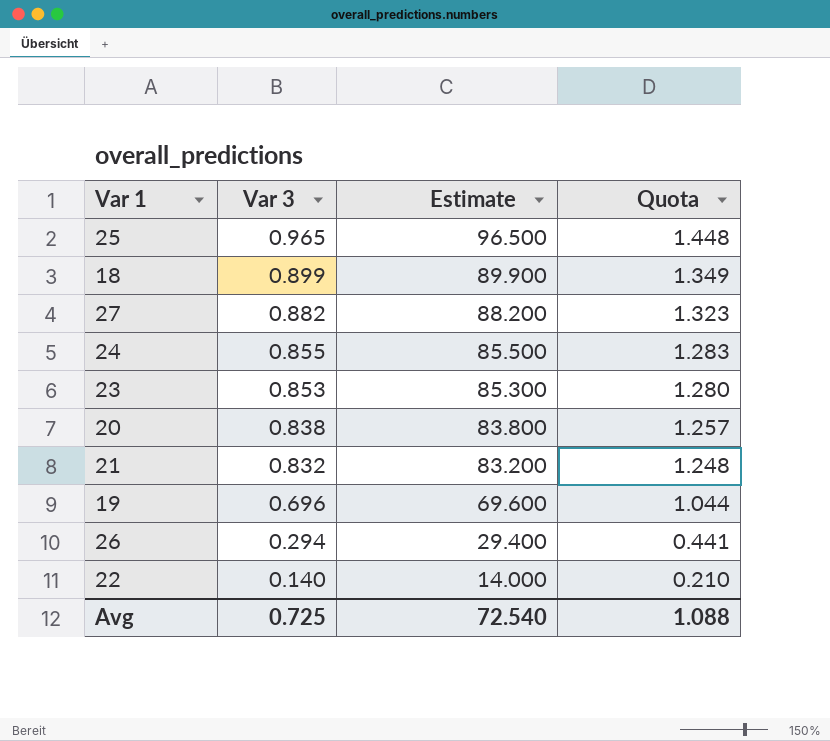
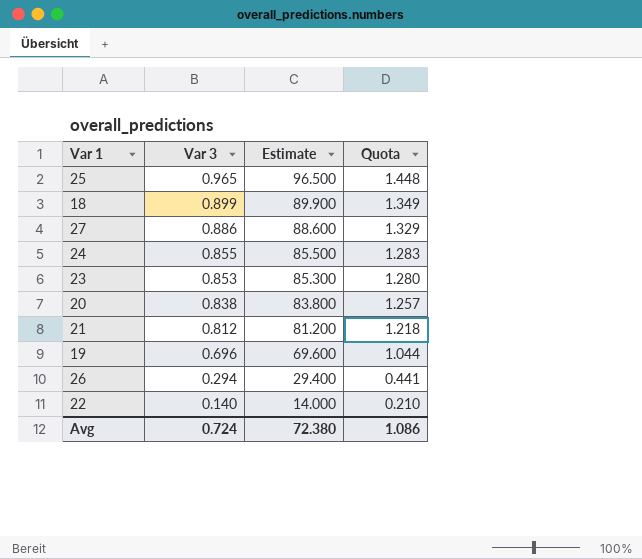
27 | Var 3: 0.882 -> 0.886
27 | Estimate: 88.200 -> 88.600
27 | Quota: 1.323 -> 1.329
21 | Var 3: 0.832 -> 0.812
21 | Estimate: 83.200 -> 81.200
21 | Quota: 1.248 -> 1.218
Avg | Var 3: 0.725 -> 0.724
Avg | Estimate: 72.540 -> 72.380
Avg | Quota: 1.088 -> 1.086

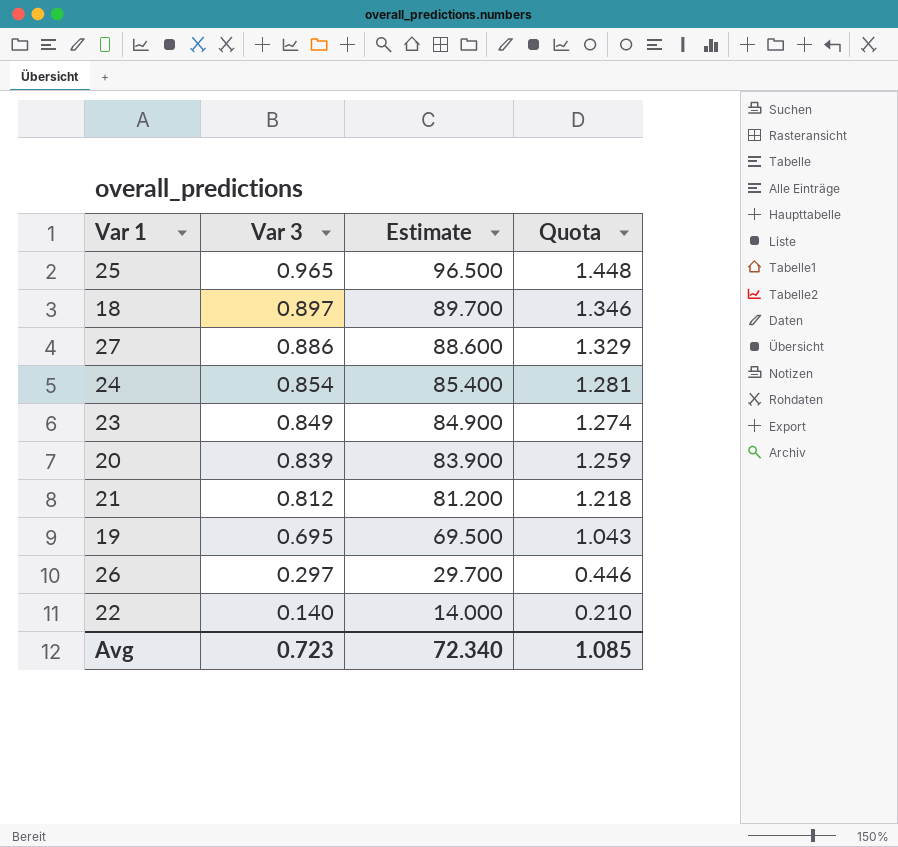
18 | Var 3: 0.899 -> 0.897
18 | Estimate: 89.900 -> 89.700
18 | Quota: 1.349 -> 1.346
24 | Var 3: 0.855 -> 0.854
24 | Estimate: 85.500 -> 85.400
24 | Quota: 1.283 -> 1.281
23 | Var 3: 0.853 -> 0.849
23 | Estimate: 85.300 -> 84.900
23 | Quota: 1.280 -> 1.274
20 | Var 3: 0.838 -> 0.839
20 | Estimate: 83.800 -> 83.900
20 | Quota: 1.257 -> 1.259
19 | Var 3: 0.696 -> 0.695
19 | Estimate: 69.600 -> 69.500
19 | Quota: 1.044 -> 1.043
26 | Var 3: 0.294 -> 0.297
26 | Estimate: 29.400 -> 29.700
26 | Quota: 0.441 -> 0.446
Avg | Var 3: 0.724 -> 0.723
Avg | Estimate: 72.380 -> 72.340
Avg | Quota: 1.086 -> 1.085

